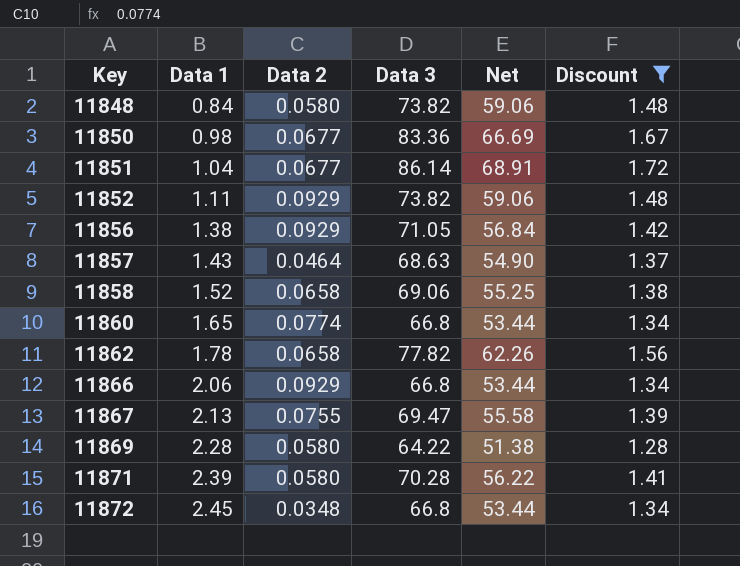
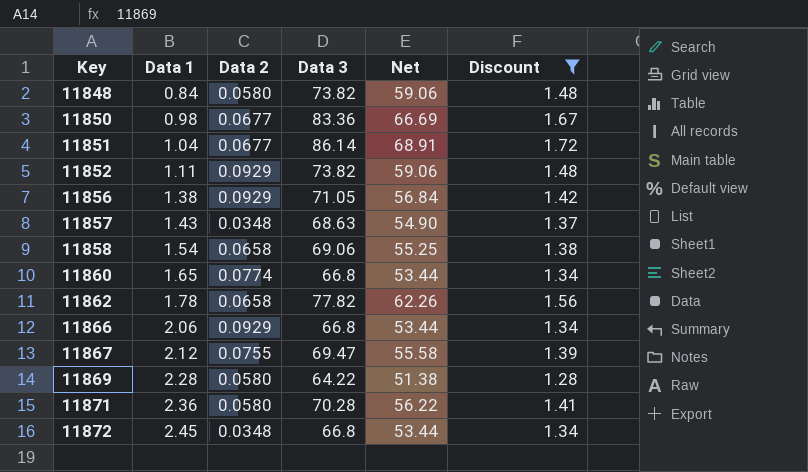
11857 | Data 2: 0.0464 -> 0.0348
11858 | Data 1: 1.52 -> 1.54
11867 | Data 1: 2.13 -> 2.12
11871 | Data 1: 2.39 -> 2.36

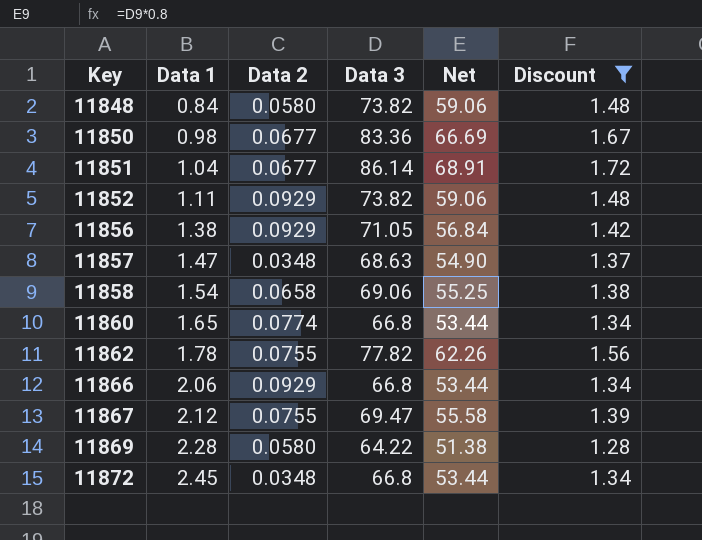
row 11871: 2.36 | 0.0580 | 70.28 | 56.22 | 1.41 -> none
11857 | Data 1: 1.43 -> 1.47
11862 | Data 2: 0.0658 -> 0.0755

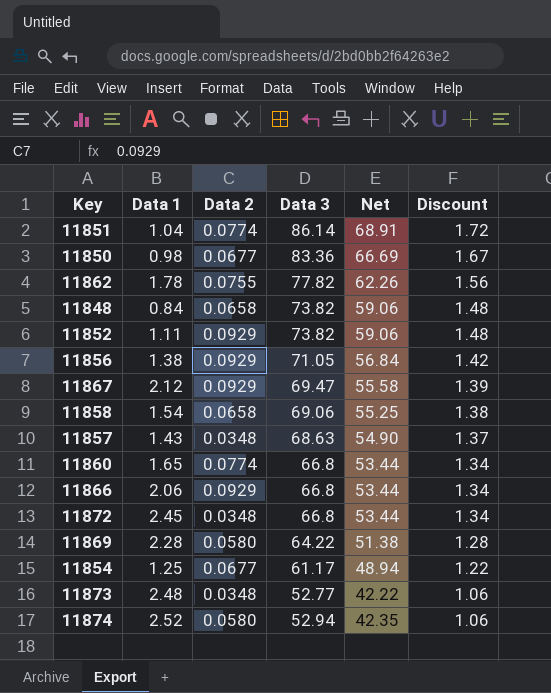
filter: Discount >= 1.28 -> none
row order: Key ascending -> Discount descending
11851 | Data 2: 0.0677 -> 0.0774
11848 | Data 2: 0.0580 -> 0.0658
11867 | Data 2: 0.0755 -> 0.0929
11857 | Data 1: 1.47 -> 1.43

